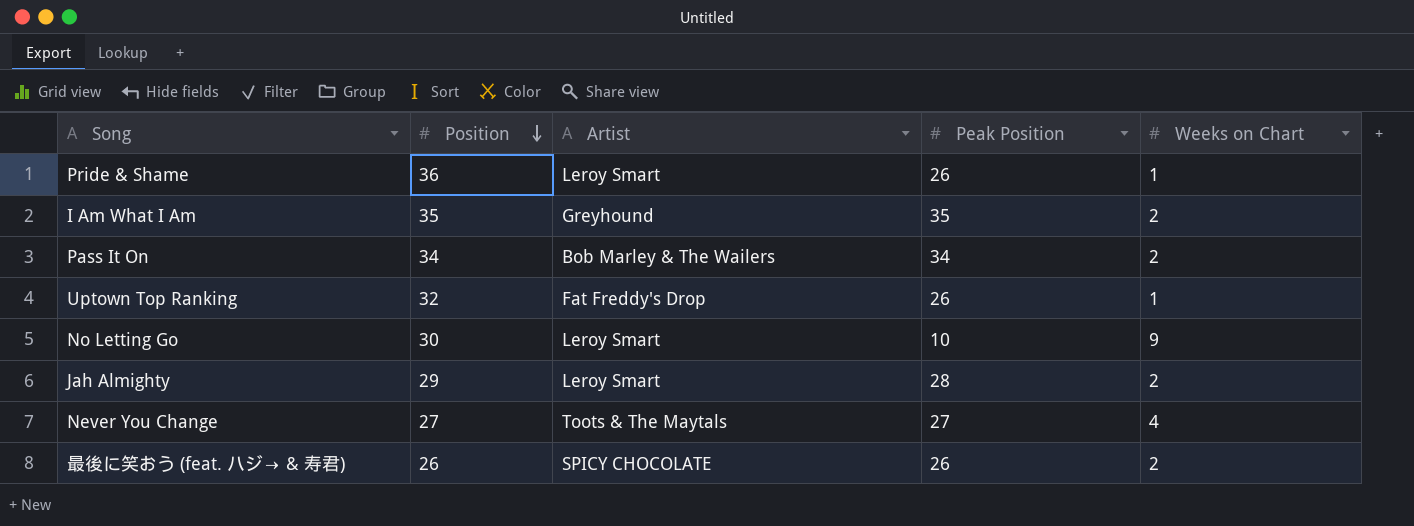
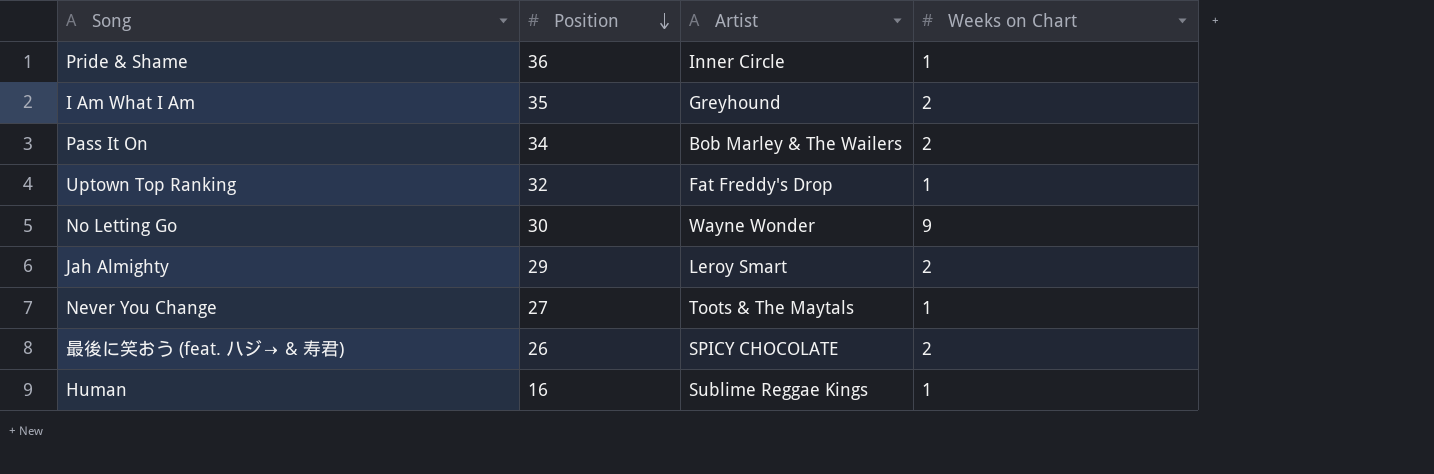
column Peak Position | position: 4 -> none
Pride & Shame | Artist: Leroy Smart -> Inner Circle
No Letting Go | Artist: Leroy Smart -> Wayne Wonder
Never You Change | Weeks on Chart: 4 -> 1
row Human: none -> 16 | Sublime Reggae Kings | 1

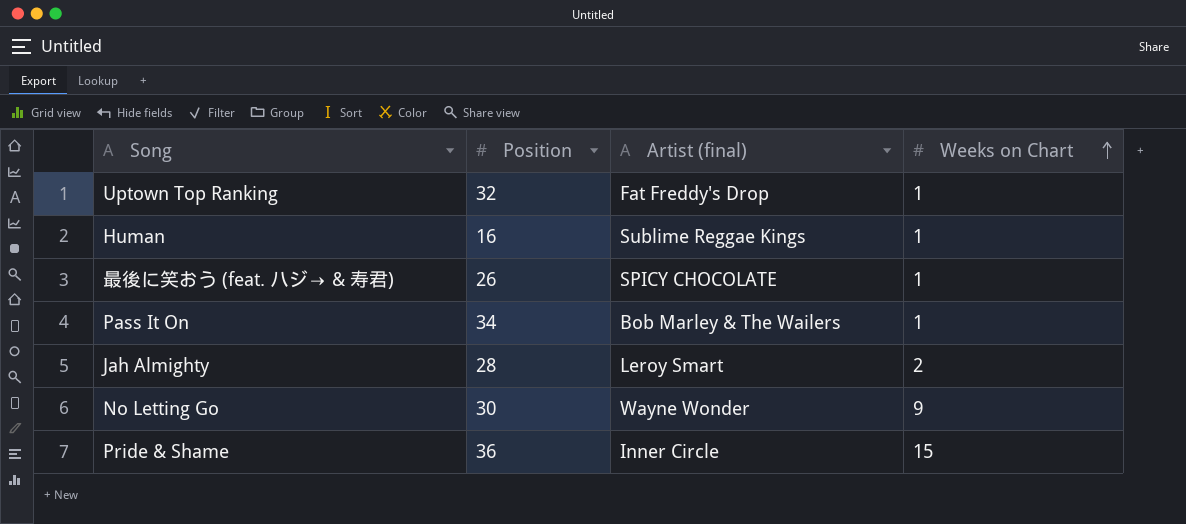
row order: Position descending -> Weeks on Chart ascending
column name: Artist -> Artist (final)
row I Am What I Am: 35 | Greyhound | 2 -> none
row Never You Change: 27 | Toots & The Maytals | 1 -> none
最後に笑おう (feat. ハジ→ & 寿君) | Weeks on Chart: 2 -> 1
Pass It On | Weeks on Chart: 2 -> 1
Jah Almighty | Position: 29 -> 28
Pride & Shame | Weeks on Chart: 1 -> 15

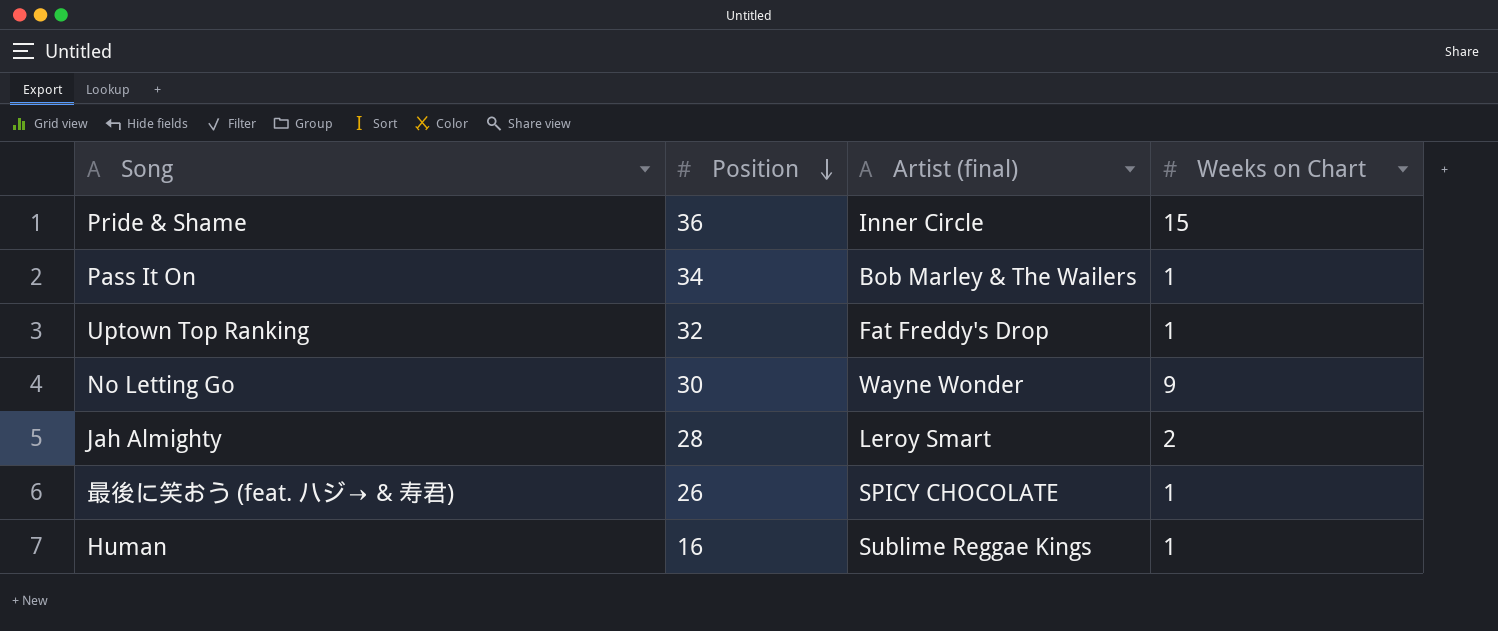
row order: Weeks on Chart ascending -> Position descending

